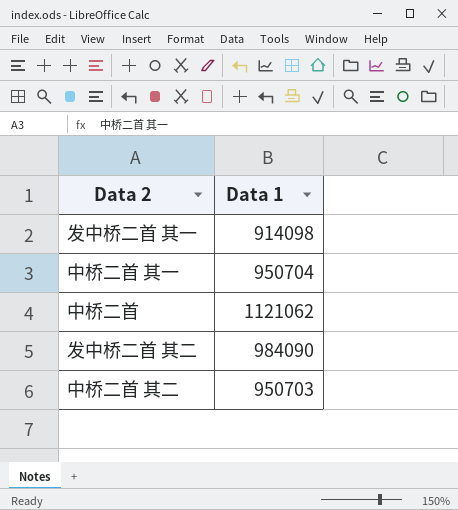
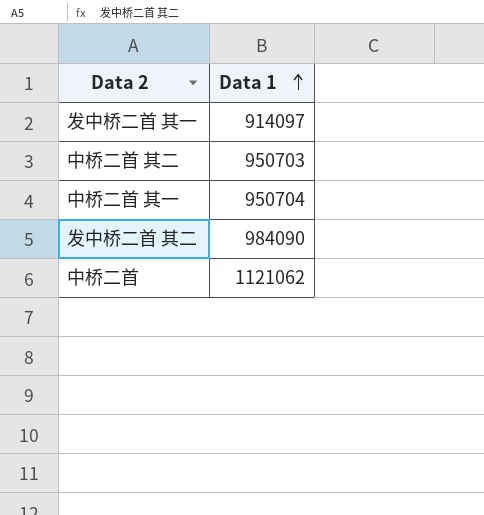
row order: none -> Data 1 ascending
发中桥二首 其一 | Data 1: 914098 -> 914097

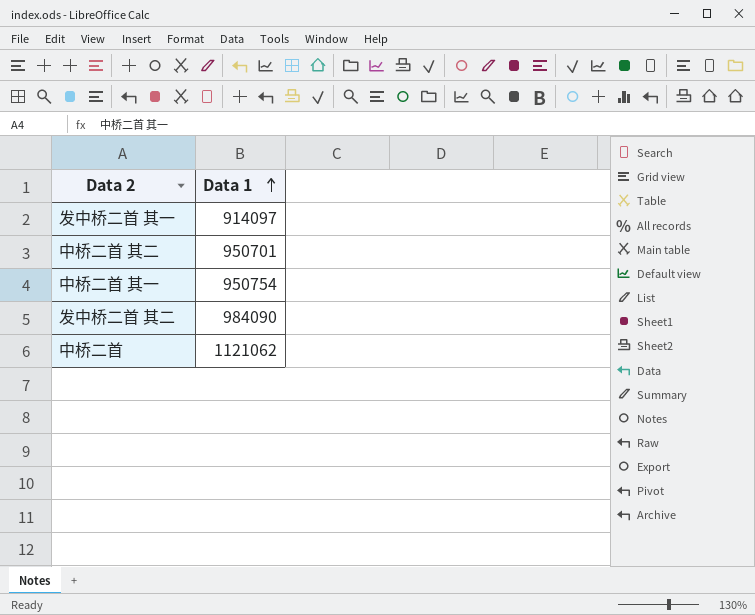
中桥二首 其二 | Data 1: 950703 -> 950701
中桥二首 其一 | Data 1: 950704 -> 950754

